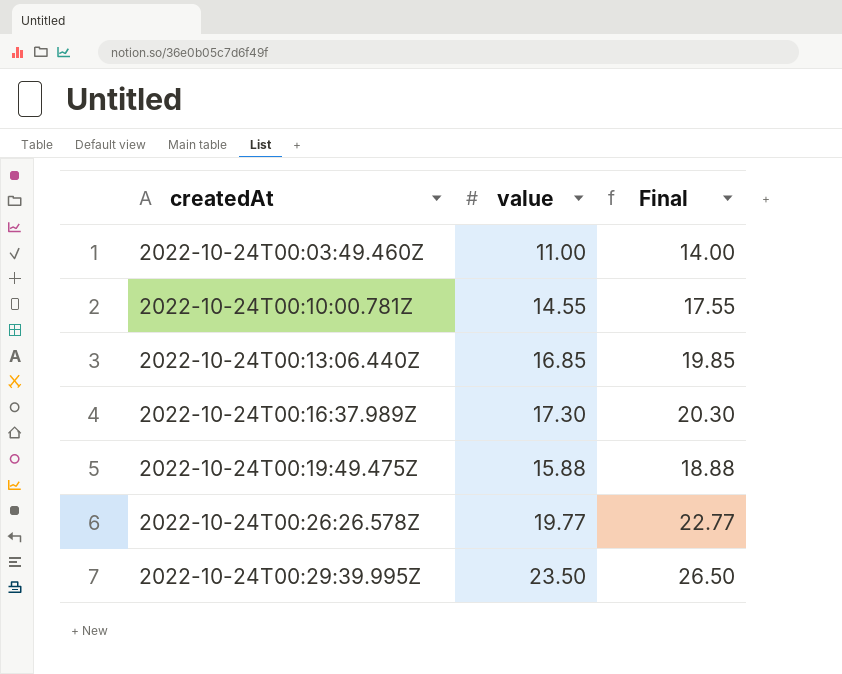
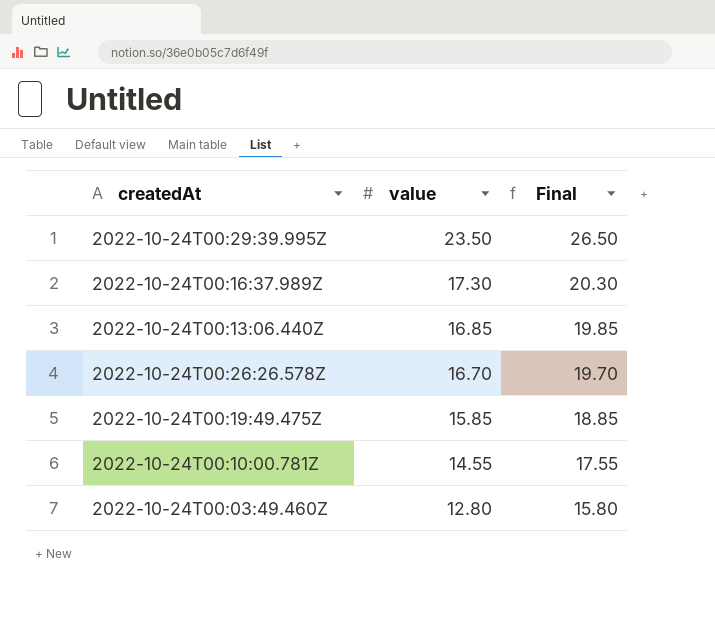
row order: createdAt ascending -> value descending
2022-10-24T00:26:26.578Z | value: 19.77 -> 16.70
2022-10-24T00:26:26.578Z | Final: 22.77 -> 19.70
2022-10-24T00:19:49.475Z | value: 15.88 -> 15.85
2022-10-24T00:19:49.475Z | Final: 18.88 -> 18.85
2022-10-24T00:03:49.460Z | value: 11.00 -> 12.80
2022-10-24T00:03:49.460Z | Final: 14.00 -> 15.80

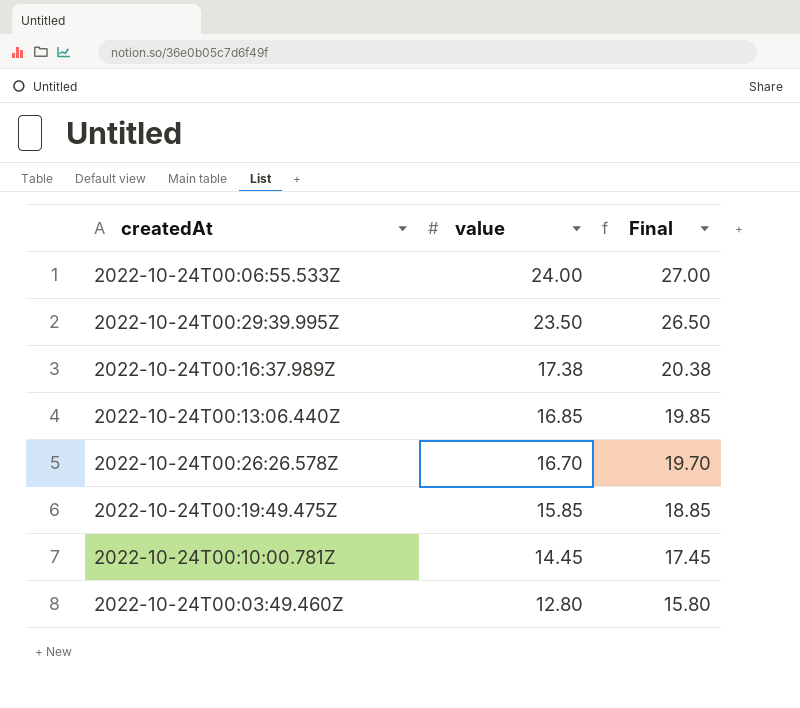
row 2022-10-24T00:06:55.533Z: none -> 24.00 | 27.00
2022-10-24T00:16:37.989Z | value: 17.30 -> 17.38
2022-10-24T00:16:37.989Z | Final: 20.30 -> 20.38
2022-10-24T00:10:00.781Z | value: 14.55 -> 14.45
2022-10-24T00:10:00.781Z | Final: 17.55 -> 17.45

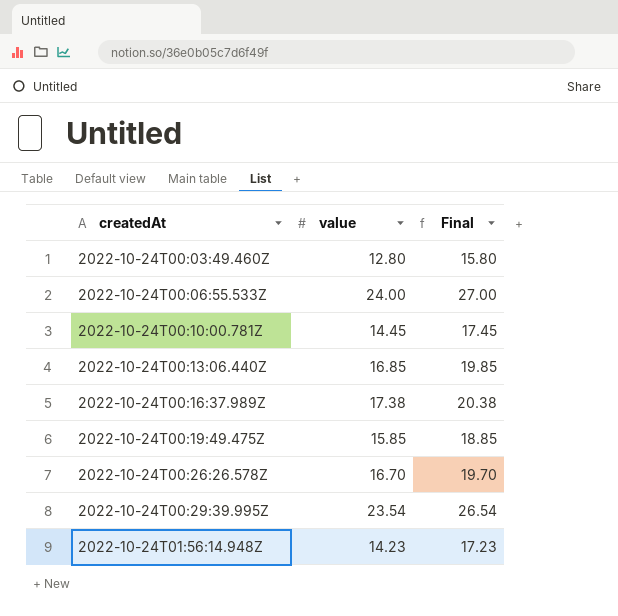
row order: value descending -> createdAt ascending
2022-10-24T00:29:39.995Z | value: 23.50 -> 23.54
2022-10-24T00:29:39.995Z | Final: 26.50 -> 26.54
row 2022-10-24T01:56:14.948Z: none -> 14.23 | 17.23

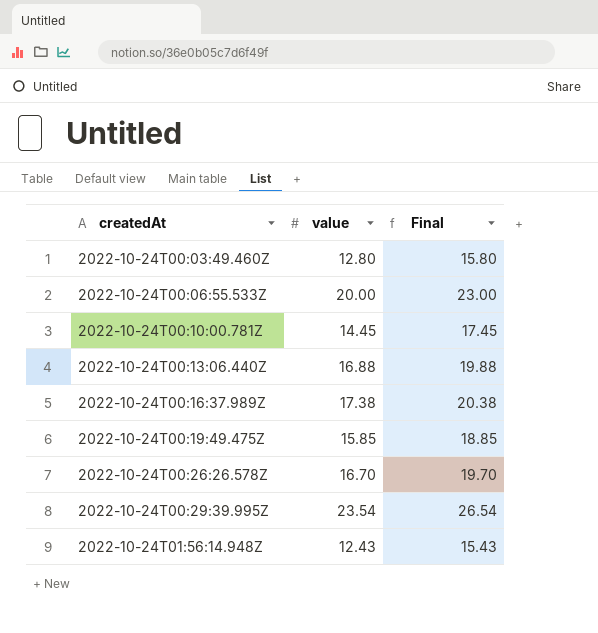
2022-10-24T00:06:55.533Z | value: 24.00 -> 20.00
2022-10-24T00:06:55.533Z | Final: 27.00 -> 23.00
2022-10-24T00:13:06.440Z | value: 16.85 -> 16.88
2022-10-24T00:13:06.440Z | Final: 19.85 -> 19.88
2022-10-24T01:56:14.948Z | value: 14.23 -> 12.43
2022-10-24T01:56:14.948Z | Final: 17.23 -> 15.43

